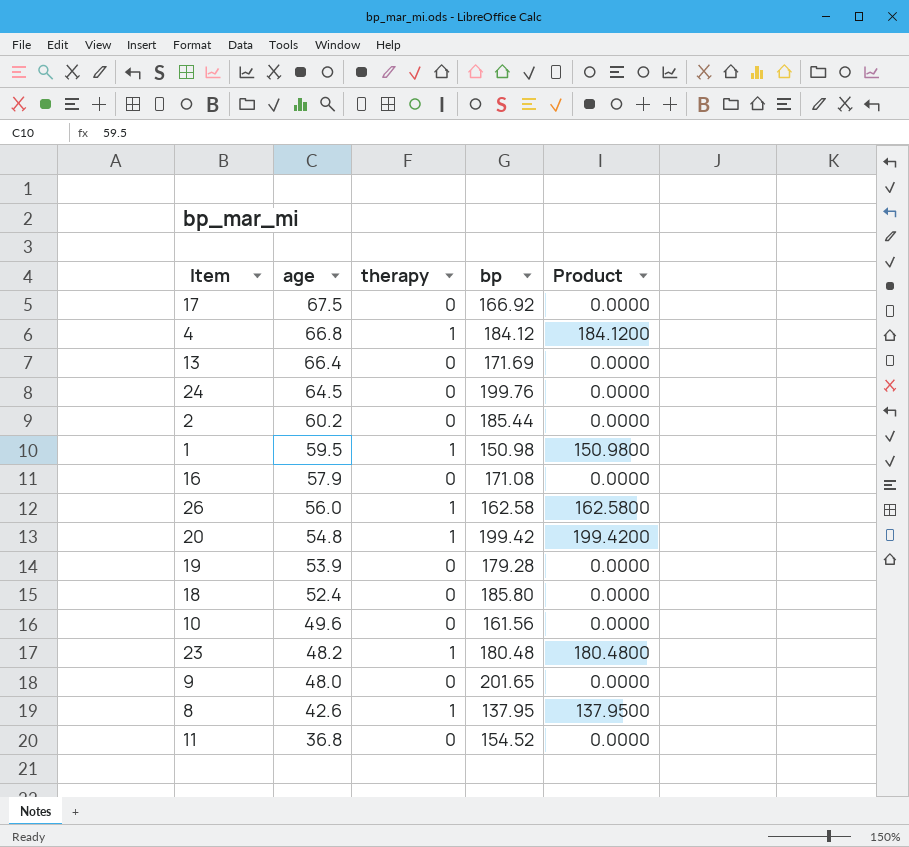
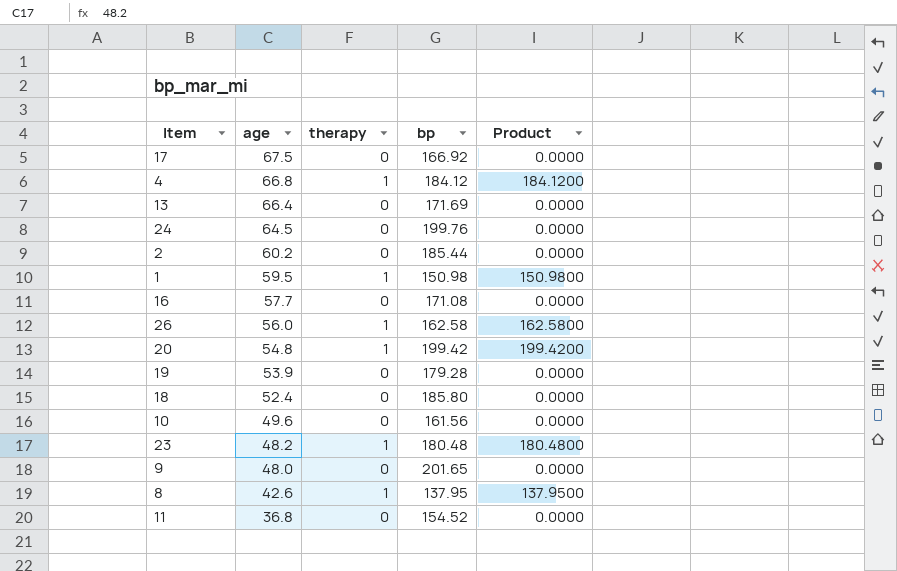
16 | age: 57.9 -> 57.7

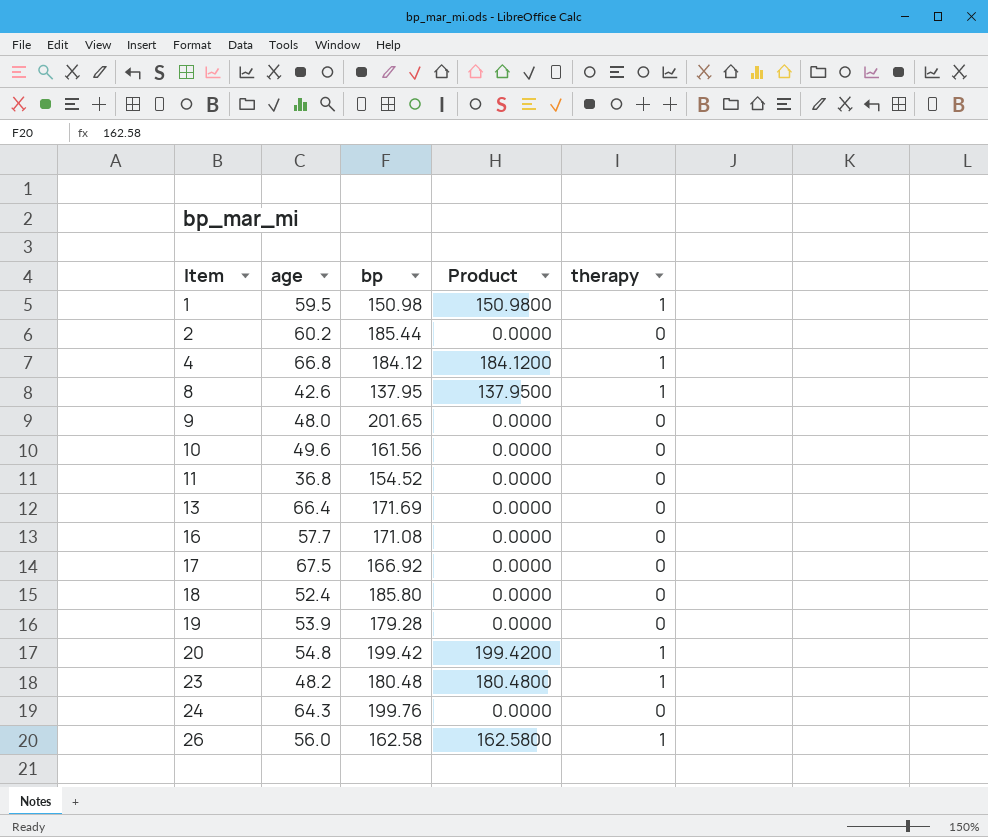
row order: age descending -> Item ascending
column therapy | position: 3 -> 5
24 | age: 64.5 -> 64.3

